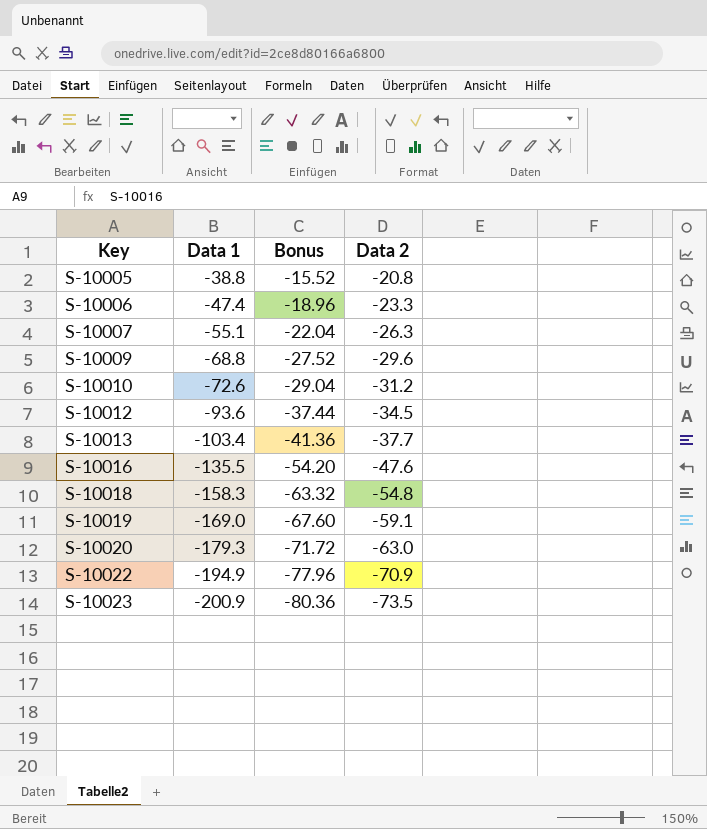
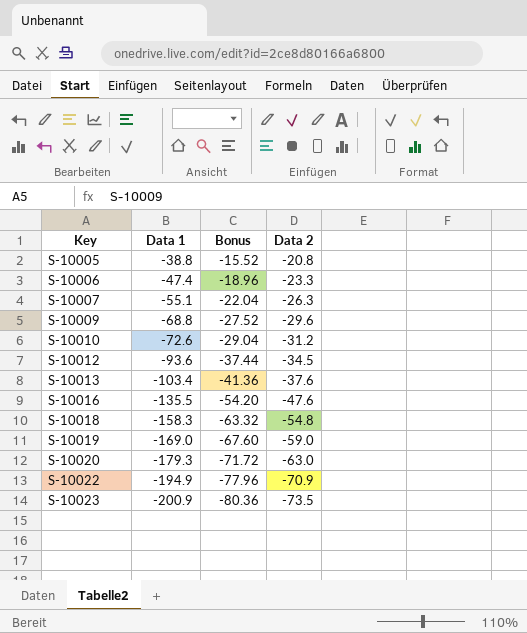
S-10013 | Data 2: -37.7 -> -37.6
S-10019 | Data 2: -59.1 -> -59.0

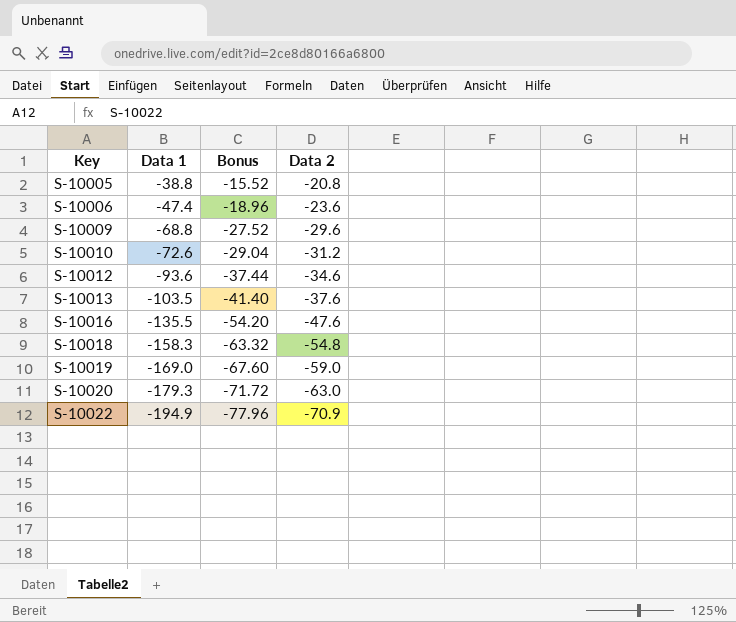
row S-10007: -55.1 | -22.04 | -26.3 -> none
row S-10023: -200.9 | -80.36 | -73.5 -> none
S-10006 | Data 2: -23.3 -> -23.6
S-10012 | Data 2: -34.5 -> -34.6
S-10013 | Data 1: -103.4 -> -103.5
S-10013 | Bonus: -41.36 -> -41.40

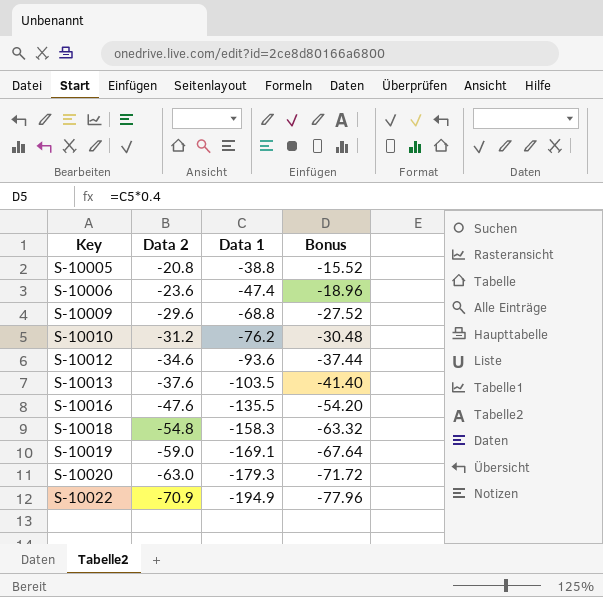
column Data 2 | position: 4 -> 2
S-10010 | Data 1: -72.6 -> -76.2
S-10010 | Bonus: -29.04 -> -30.48
S-10019 | Data 1: -169.0 -> -169.1
S-10019 | Bonus: -67.60 -> -67.64

